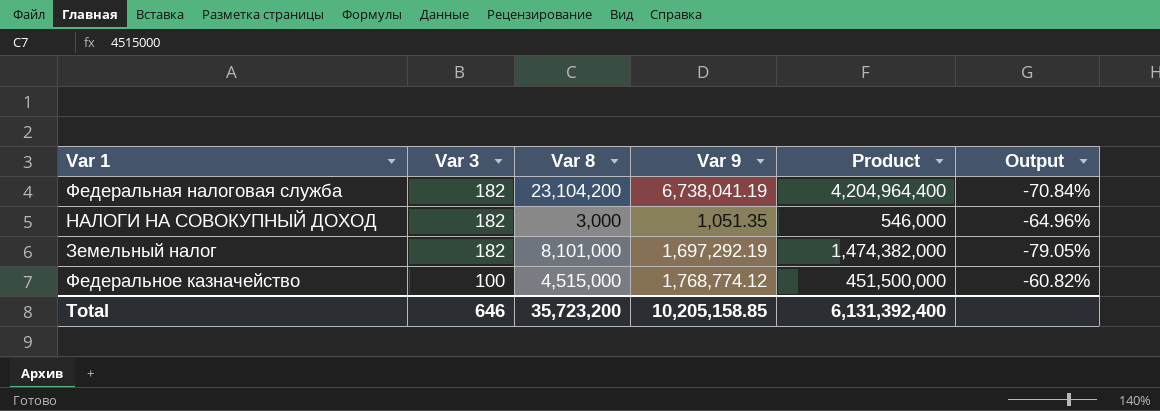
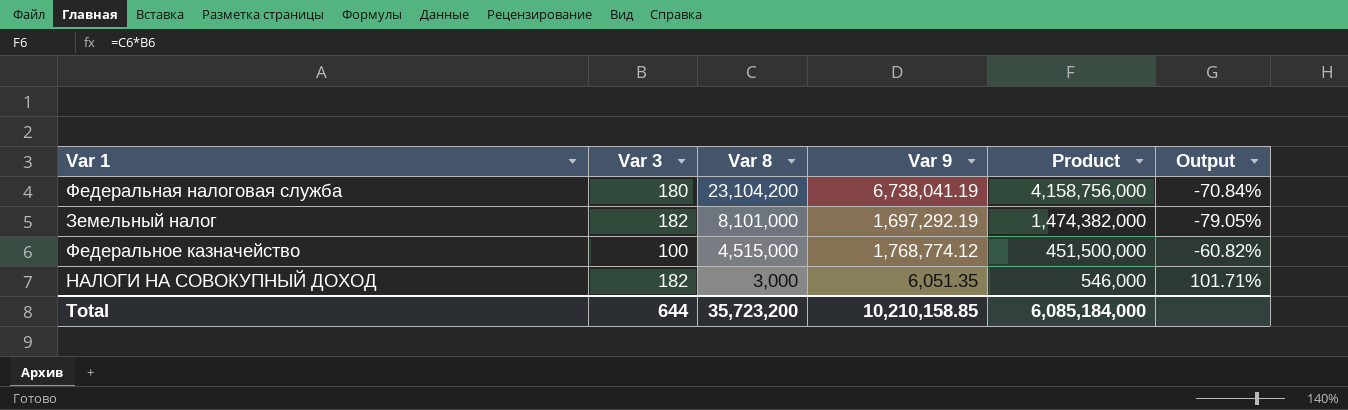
row order: Var 3 descending -> Var 8 descending
Федеральная налоговая служба | Var 3: 182 -> 180
Федеральная налоговая служба | Product: 4,204,964,400 -> 4,158,756,000
НАЛОГИ НА СОВОКУПНЫЙ ДОХОД | Var 9: 1,051.35 -> 6,051.35
НАЛОГИ НА СОВОКУПНЫЙ ДОХОД | Output: -64.96% -> 101.71%
Total | Var 3: 646 -> 644
Total | Var 9: 10,205,158.85 -> 10,210,158.85
Total | Product: 6,131,392,400 -> 6,085,184,000

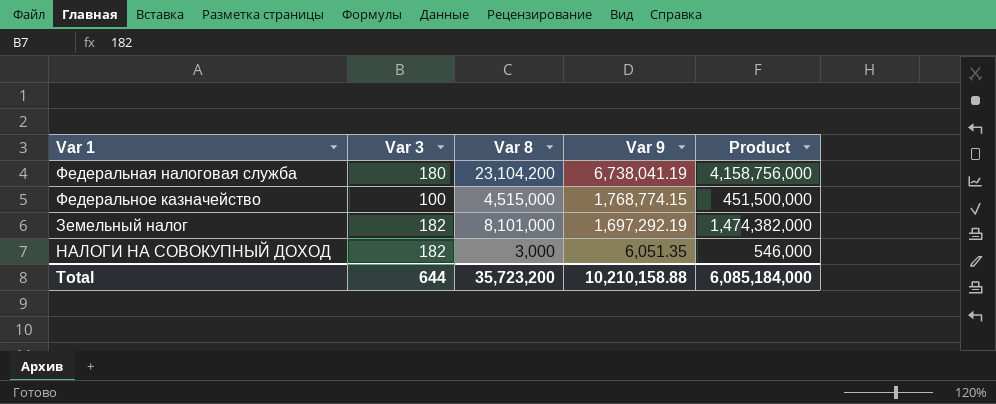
row order: Var 8 descending -> Var 9 descending
column Output | formula: ([Var 9] - [Var 8]) / [Var 8] -> none
Федеральное казначейство | Var 9: 1,768,774.12 -> 1,768,774.15
Total | Var 9: 10,210,158.85 -> 10,210,158.88

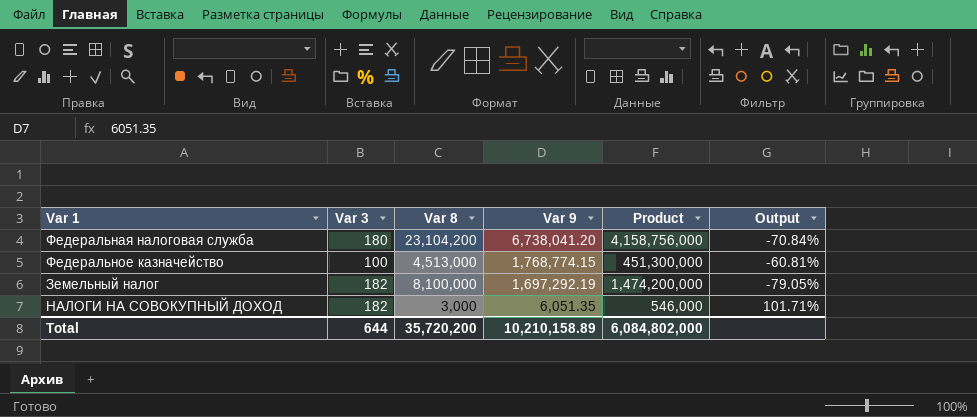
column Output | formula: none -> ([Var 9] - [Var 8]) / [Var 8]
Федеральная налоговая служба | Var 9: 6,738,041.19 -> 6,738,041.20
Федеральное казначейство | Var 8: 4,515,000 -> 4,513,000
Федеральное казначейство | Product: 451,500,000 -> 451,300,000
Земельный налог | Var 8: 8,101,000 -> 8,100,000
Земельный налог | Product: 1,474,382,000 -> 1,474,200,000
Total | Var 8: 35,723,200 -> 35,720,200
Total | Var 9: 10,210,158.88 -> 10,210,158.89
Total | Product: 6,085,184,000 -> 6,084,802,000

